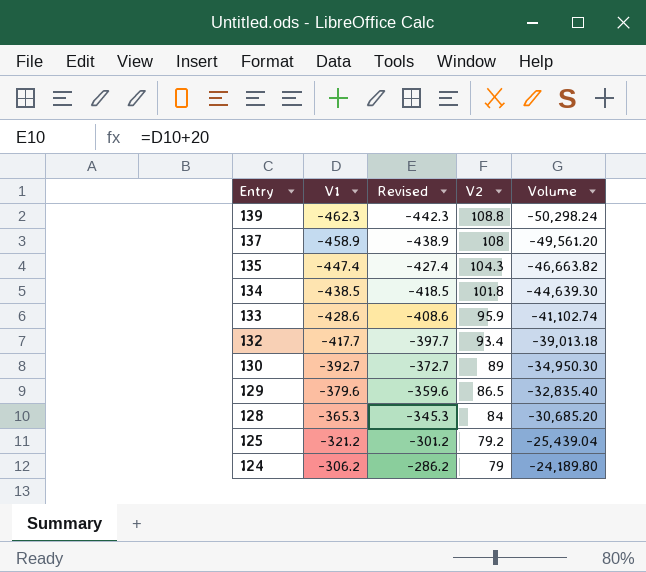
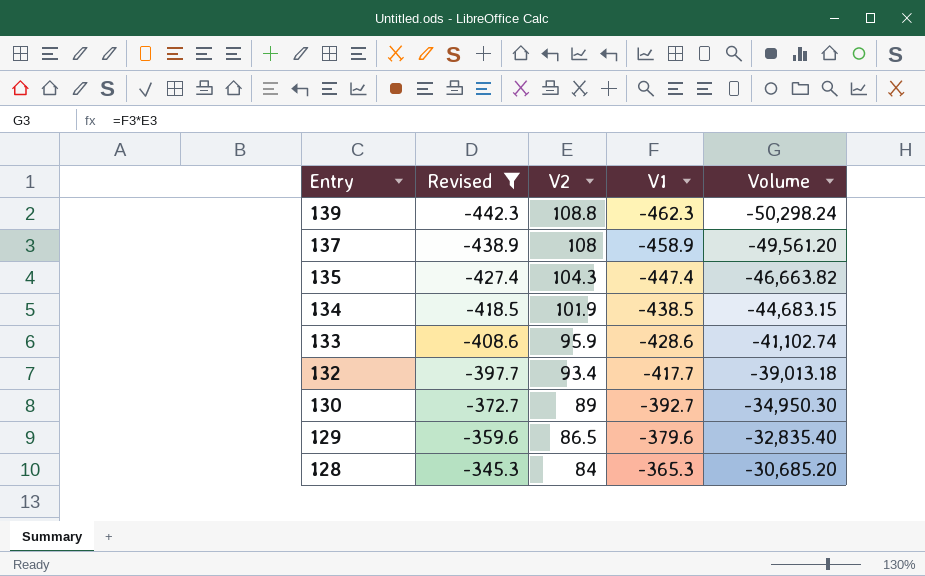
filter: none -> Revised <= -345.3
column V1 | position: 2 -> 4
134 | V2: 101.8 -> 101.9
134 | Volume: -44,639.30 -> -44,683.15

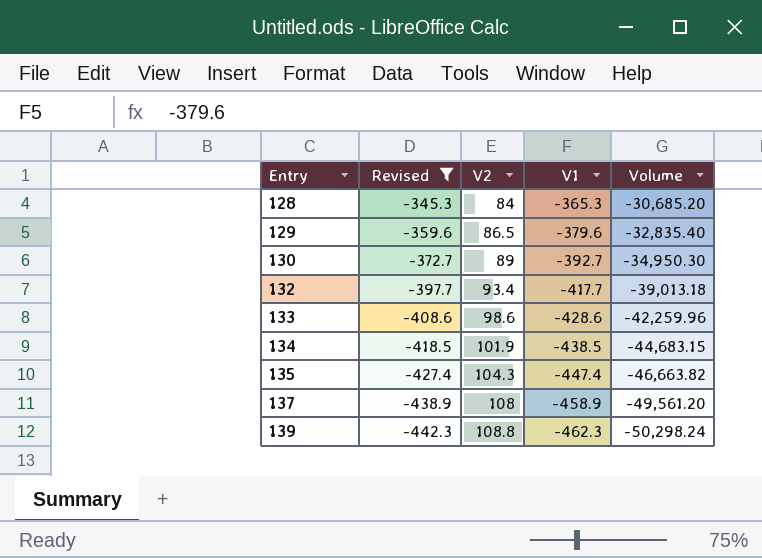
row order: Entry descending -> Entry ascending
133 | V2: 95.9 -> 98.6
133 | Volume: -41,102.74 -> -42,259.96

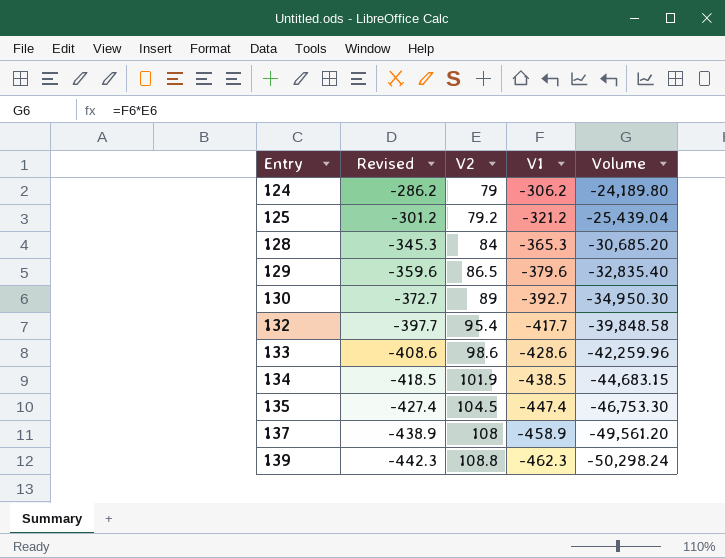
filter: Revised <= -345.3 -> none
132 | V2: 93.4 -> 95.4
132 | Volume: -39,013.18 -> -39,848.58
135 | V2: 104.3 -> 104.5
135 | Volume: -46,663.82 -> -46,753.30

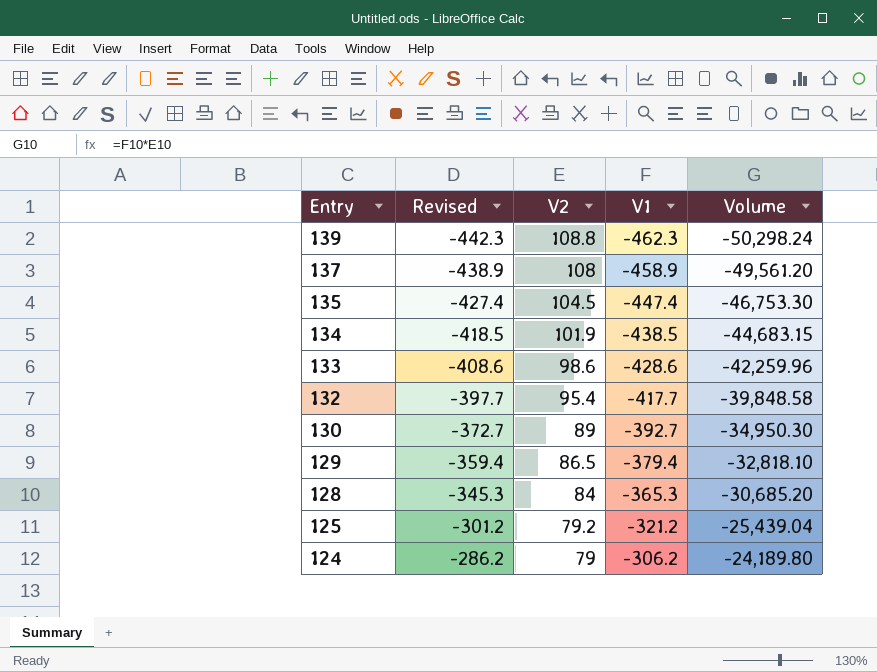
row order: Entry ascending -> Entry descending
129 | Revised: -359.6 -> -359.4
129 | V1: -379.6 -> -379.4
129 | Volume: -32,835.40 -> -32,818.10

